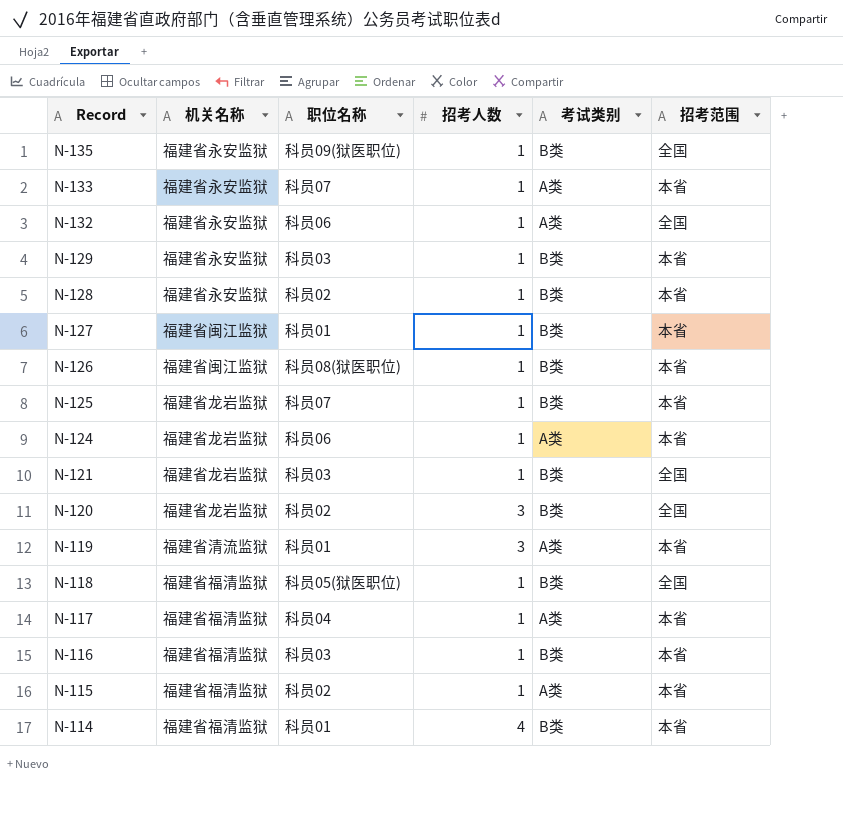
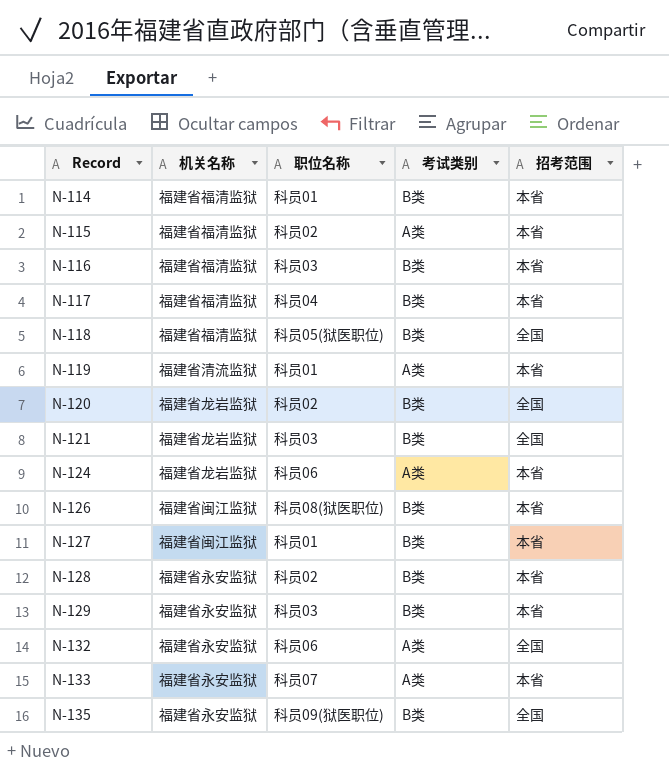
row order: Record descending -> Record ascending
column 招考人数 | position: 4 -> none
row N-125: 福建省龙岩监狱 | 科员07 | 1 | B类 | 本省 -> none
N-117 | 考试类别: A类 -> B类

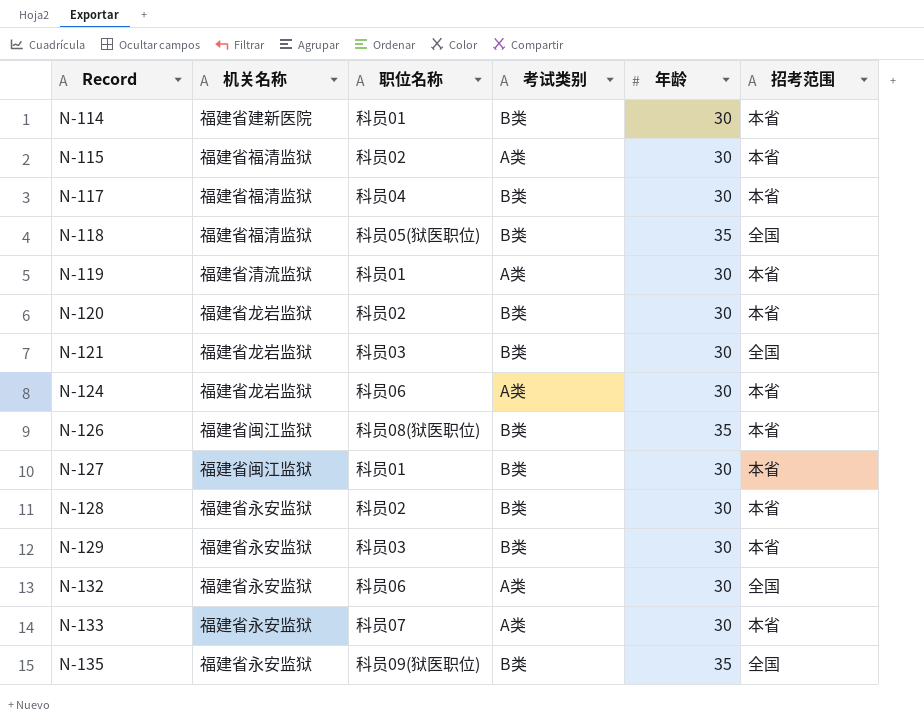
column 年龄 | position: none -> 5
row N-116: 福建省福清监狱 | 科员03 | B类 | 本省 -> none
N-114 | 机关名称: 福建省福清监狱 -> 福建省建新医院
N-120 | 招考范围: 全国 -> 本省

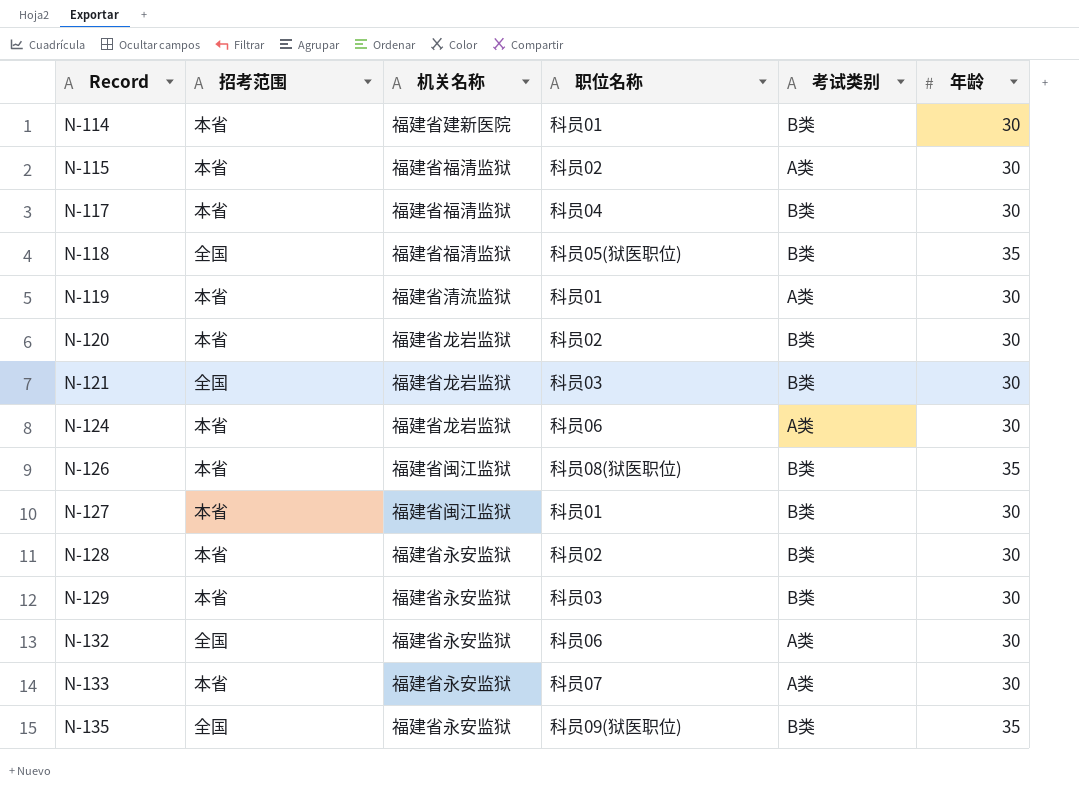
column 招考范围 | position: 6 -> 2

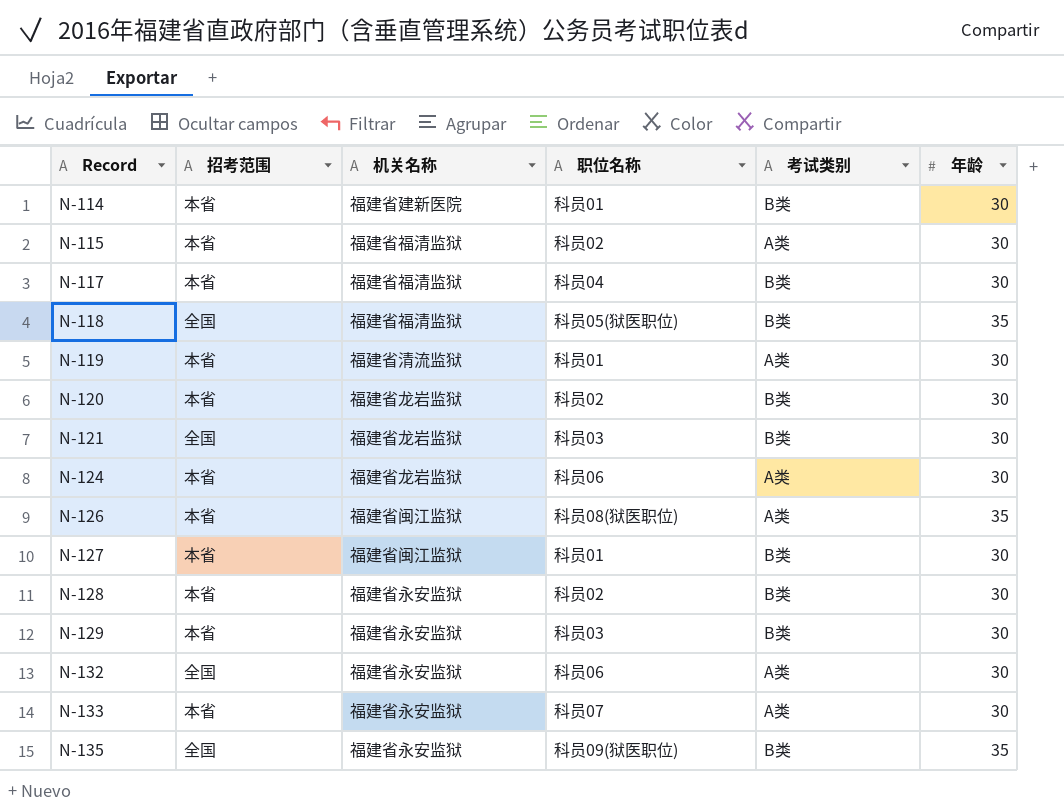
N-126 | 考试类别: B类 -> A类

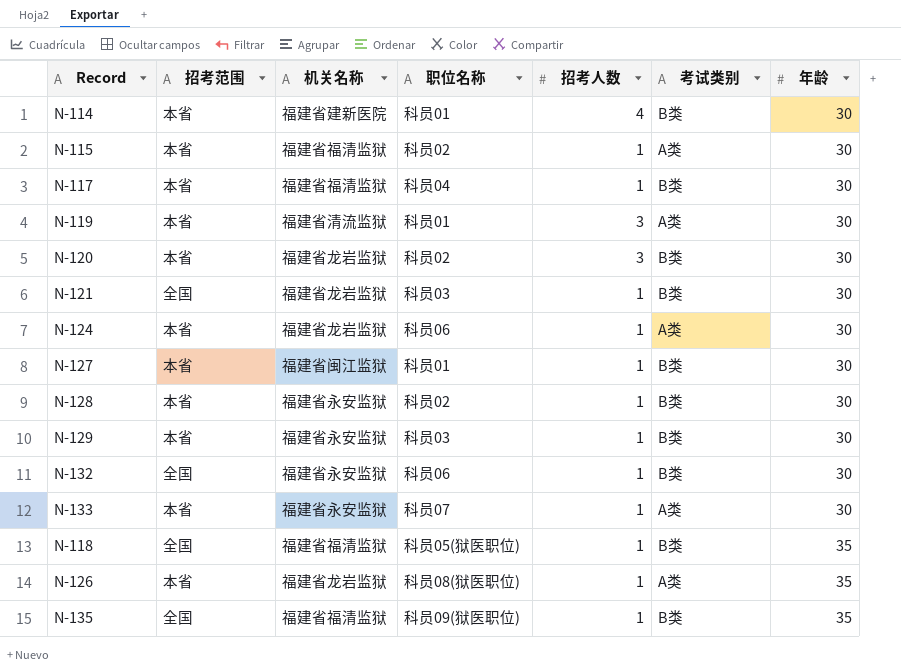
row order: Record ascending -> 年龄 ascending
column 招考人数 | position: none -> 5
N-132 | 考试类别: A类 -> B类
N-126 | 机关名称: 福建省闽江监狱 -> 福建省龙岩监狱
N-135 | 机关名称: 福建省永安监狱 -> 福建省福清监狱

